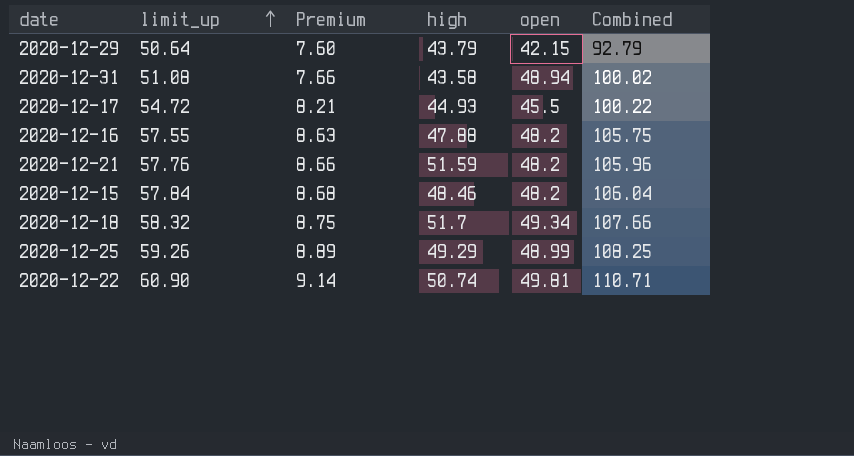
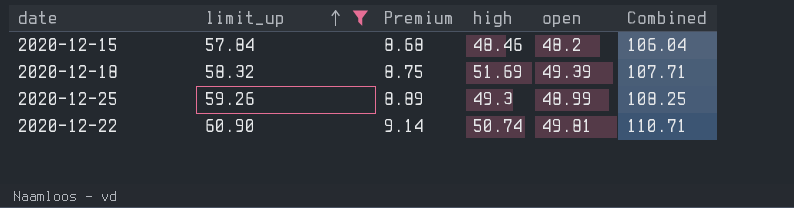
filter: none -> limit_up >= 57.84
2020-12-18 | high: 51.7 -> 51.69
2020-12-18 | open: 49.34 -> 49.39
2020-12-18 | Combined: 107.66 -> 107.71
2020-12-25 | high: 49.29 -> 49.3

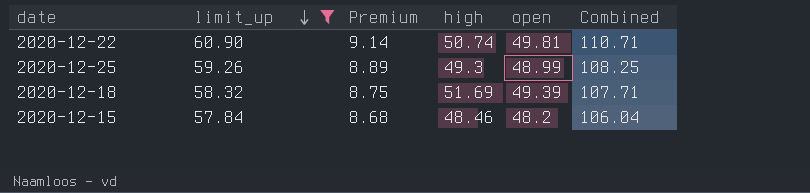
row order: limit_up ascending -> limit_up descending

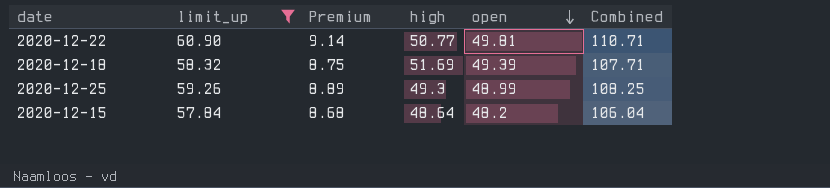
row order: limit_up descending -> open descending
2020-12-22 | high: 50.74 -> 50.77
2020-12-15 | high: 48.46 -> 48.64

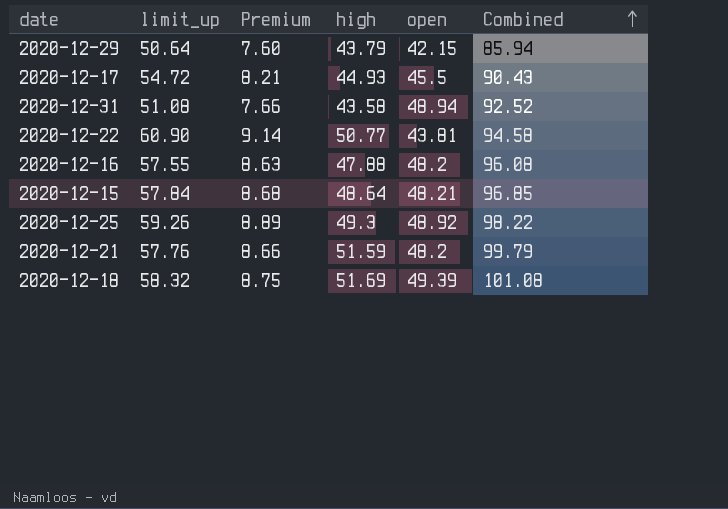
filter: limit_up >= 57.84 -> none
row order: open descending -> Combined ascending
column Combined | formula: [limit_up] + [open] -> [high] + [open]
2020-12-22 | open: 49.81 -> 43.81
2020-12-15 | open: 48.2 -> 48.21
2020-12-25 | open: 48.99 -> 48.92

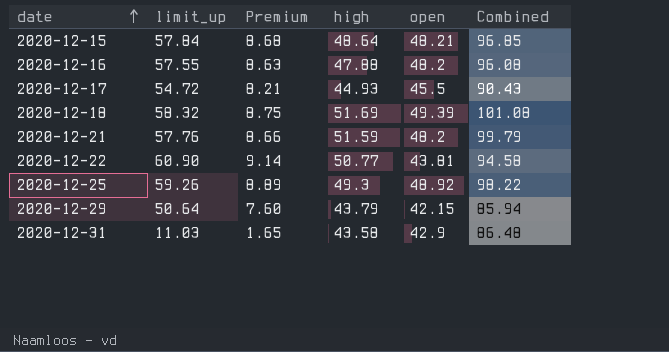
row order: Combined ascending -> date ascending
2020-12-31 | limit_up: 51.08 -> 11.03
2020-12-31 | Premium: 7.66 -> 1.65
2020-12-31 | open: 48.94 -> 42.9
2020-12-31 | Combined: 92.52 -> 86.48

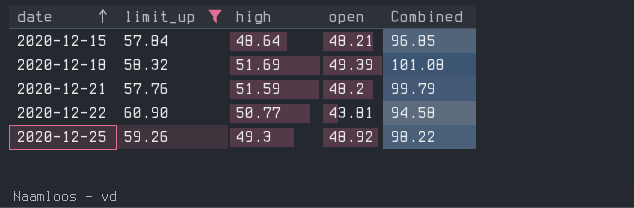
filter: none -> limit_up >= 57.76
column Premium | formula: [limit_up] * 0.15 -> none

